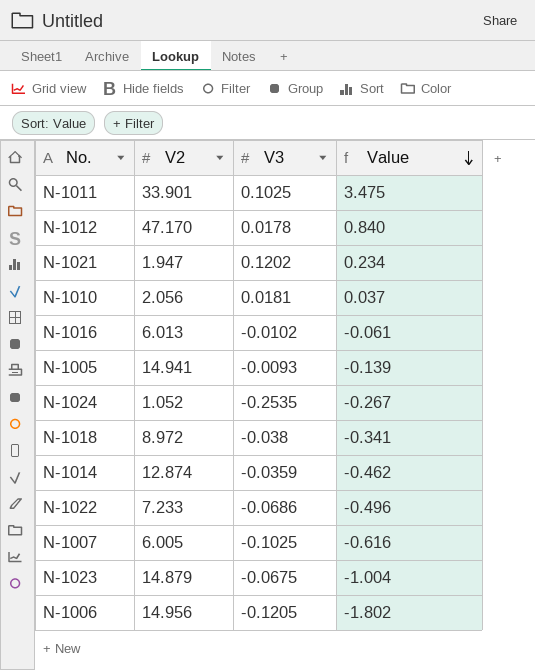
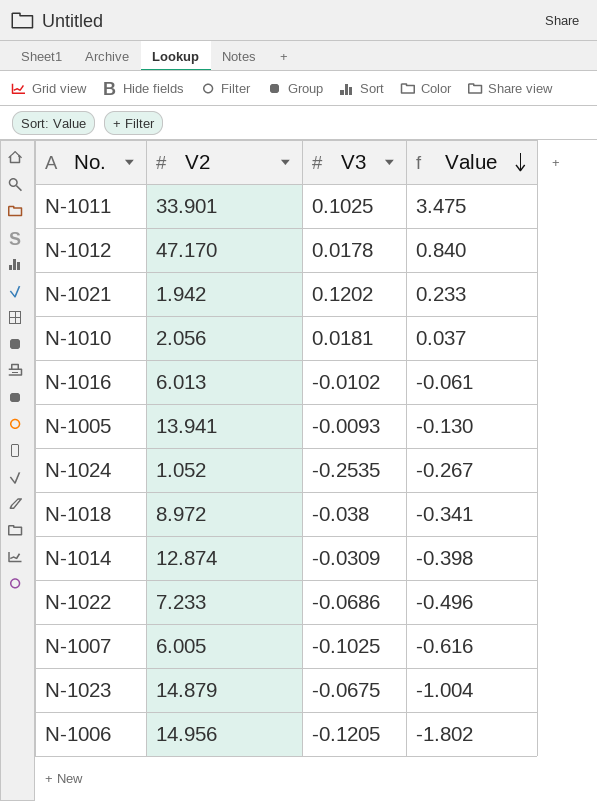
N-1021 | V2: 1.947 -> 1.942
N-1021 | Value: 0.234 -> 0.233
N-1005 | V2: 14.941 -> 13.941
N-1005 | Value: -0.139 -> -0.130
N-1014 | V3: -0.0359 -> -0.0309
N-1014 | Value: -0.462 -> -0.398

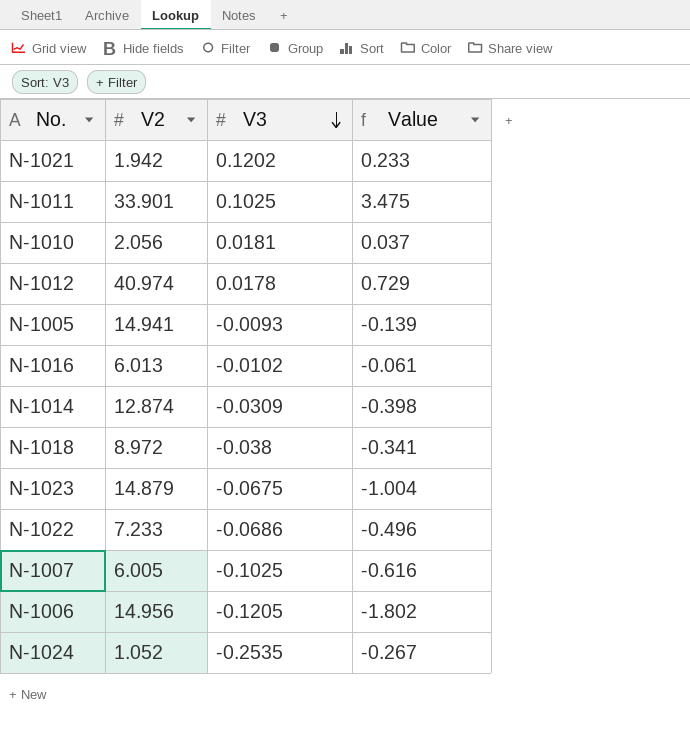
row order: Value descending -> V3 descending
N-1012 | V2: 47.170 -> 40.974
N-1012 | Value: 0.840 -> 0.729
N-1005 | V2: 13.941 -> 14.941
N-1005 | Value: -0.130 -> -0.139

